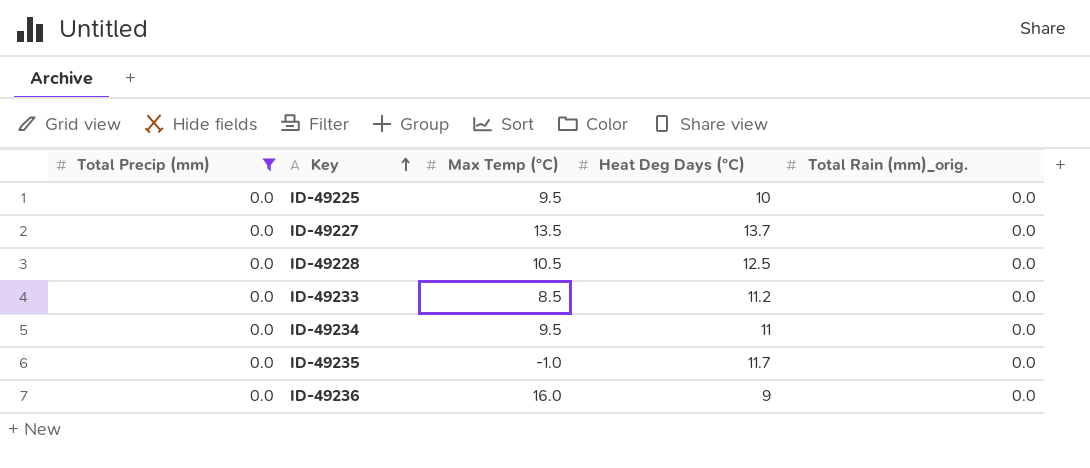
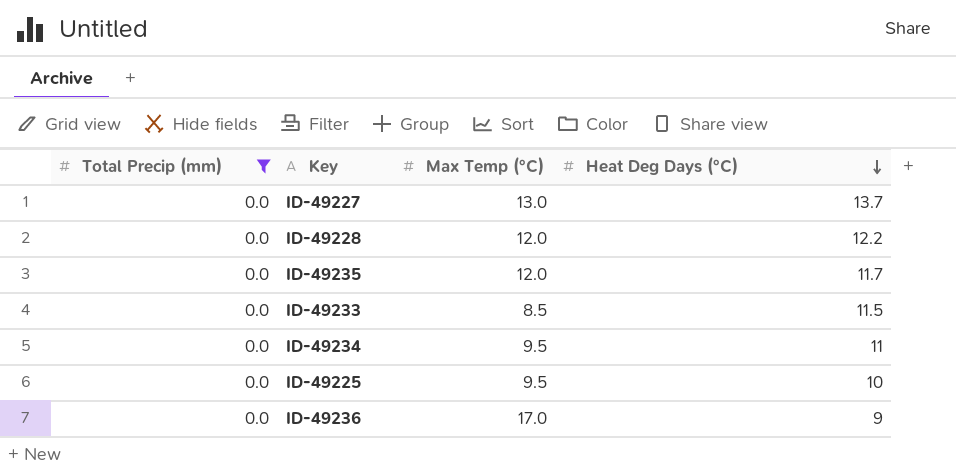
row order: Key ascending -> Heat Deg Days (°C) descending
column Total Rain (mm)_orig. | position: 5 -> none
ID-49227 | Max Temp (°C): 13.5 -> 13.0
ID-49228 | Max Temp (°C): 10.5 -> 12.0
ID-49228 | Heat Deg Days (°C): 12.5 -> 12.2
ID-49235 | Max Temp (°C): -1.0 -> 12.0
ID-49233 | Heat Deg Days (°C): 11.2 -> 11.5
ID-49236 | Max Temp (°C): 16.0 -> 17.0

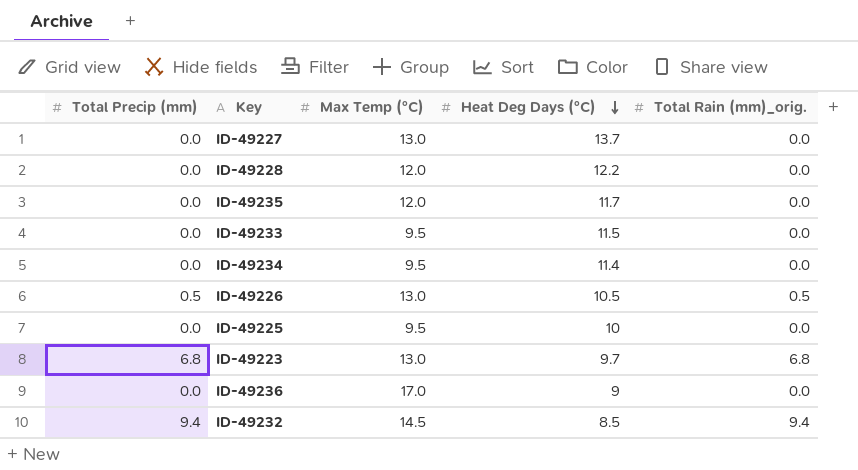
filter: Total Precip (mm) = 0.0 -> none
column Total Rain (mm)_orig. | position: none -> 5
ID-49233 | Max Temp (°C): 8.5 -> 9.5
ID-49234 | Heat Deg Days (°C): 11 -> 11.4

